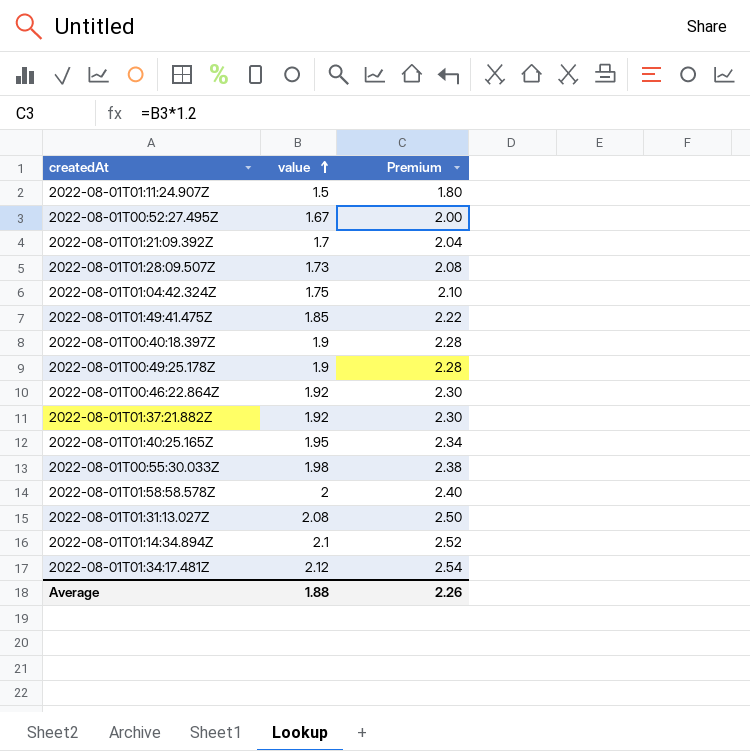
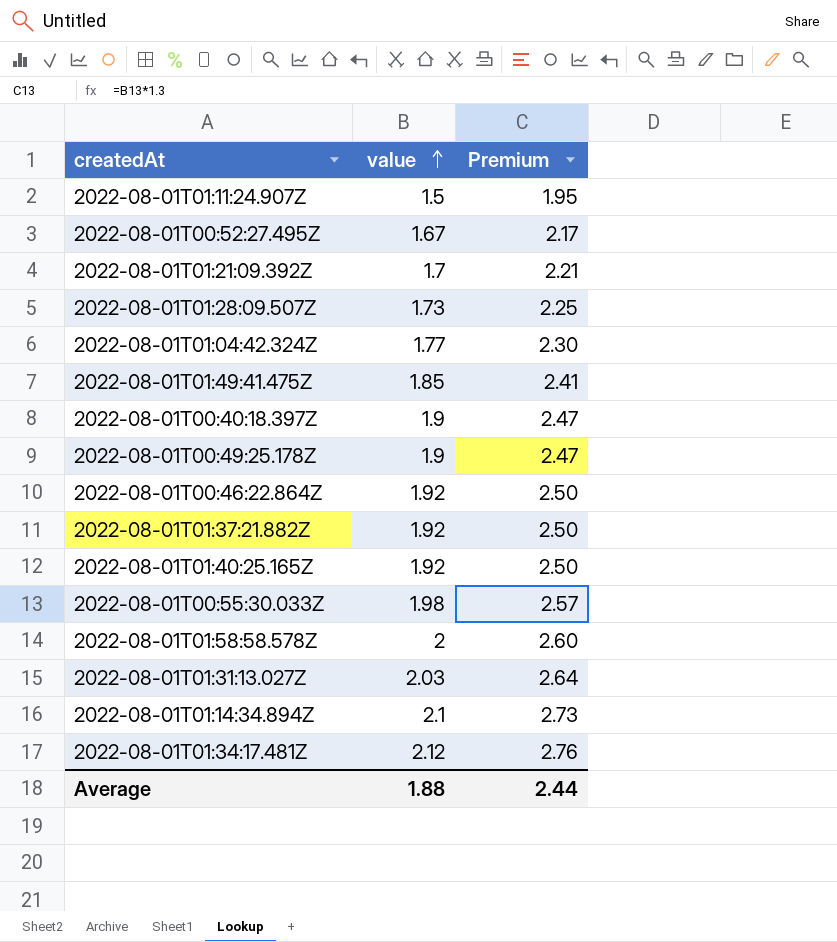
column Premium | formula: [value] * 1.2 -> [value] * 1.3
2022-08-01T01:04:42.324Z | value: 1.75 -> 1.77
2022-08-01T01:40:25.165Z | value: 1.95 -> 1.92
2022-08-01T01:31:13.027Z | value: 2.08 -> 2.03
Average | Premium: 2.26 -> 2.44

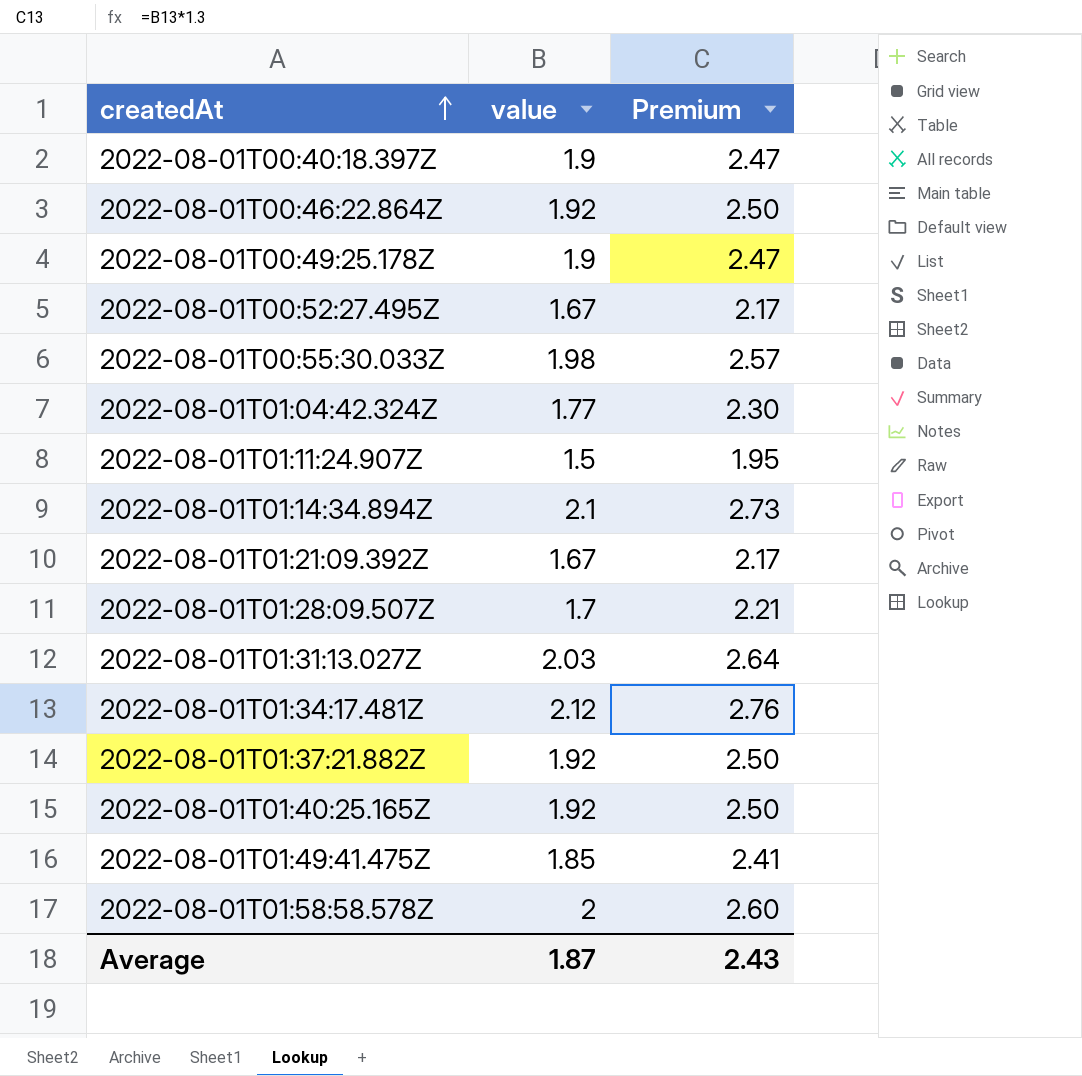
row order: value ascending -> createdAt ascending
2022-08-01T01:21:09.392Z | value: 1.7 -> 1.67
2022-08-01T01:21:09.392Z | Premium: 2.21 -> 2.17
2022-08-01T01:28:09.507Z | value: 1.73 -> 1.7
2022-08-01T01:28:09.507Z | Premium: 2.25 -> 2.21
Average | value: 1.88 -> 1.87
Average | Premium: 2.44 -> 2.43

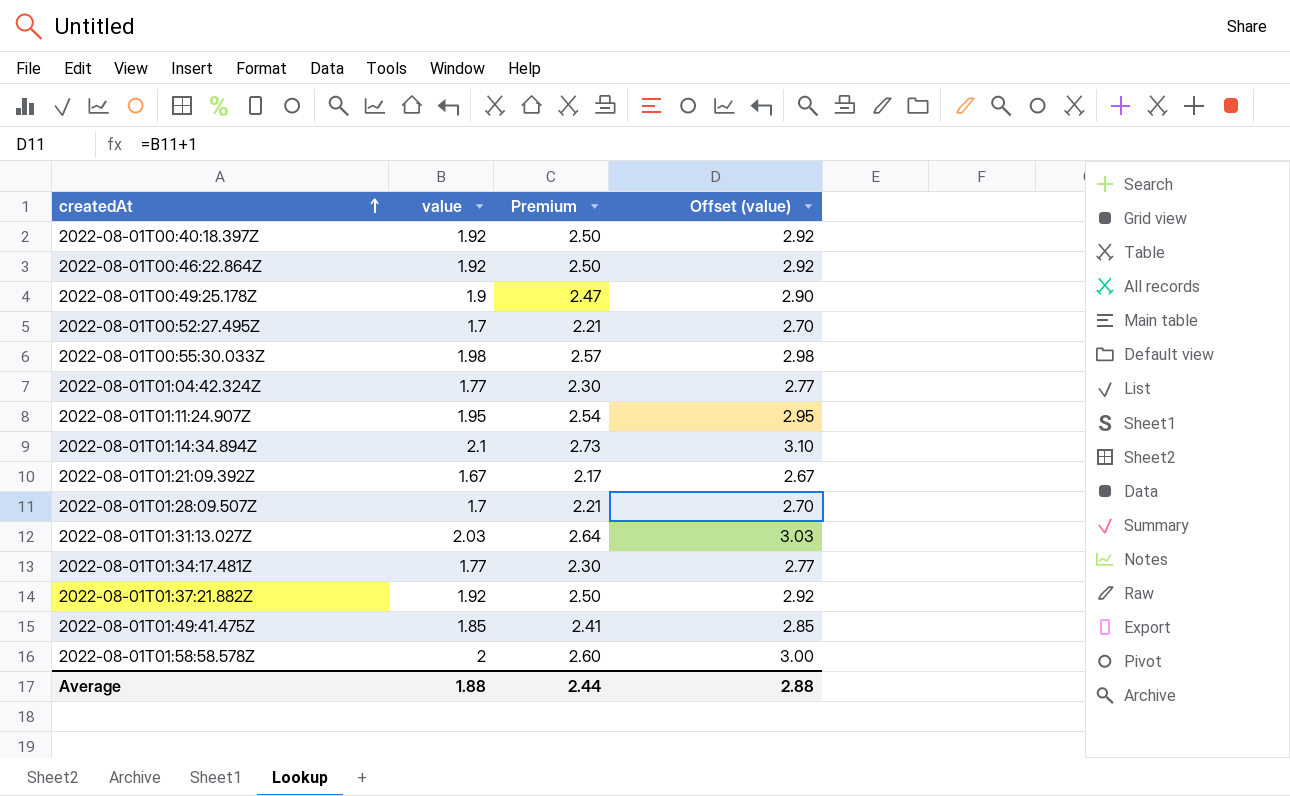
column Offset (value) | formula: none -> [value] + 1
row 2022-08-01T01:40:25.165Z: 1.92 | 2.50 -> none
2022-08-01T00:40:18.397Z | value: 1.9 -> 1.92
2022-08-01T00:40:18.397Z | Premium: 2.47 -> 2.50
2022-08-01T00:52:27.495Z | value: 1.67 -> 1.7
2022-08-01T00:52:27.495Z | Premium: 2.17 -> 2.21
2022-08-01T01:11:24.907Z | value: 1.5 -> 1.95
2022-08-01T01:11:24.907Z | Premium: 1.95 -> 2.54
2022-08-01T01:34:17.481Z | value: 2.12 -> 1.77
2022-08-01T01:34:17.481Z | Premium: 2.76 -> 2.30
Average | value: 1.87 -> 1.88
Average | Premium: 2.43 -> 2.44

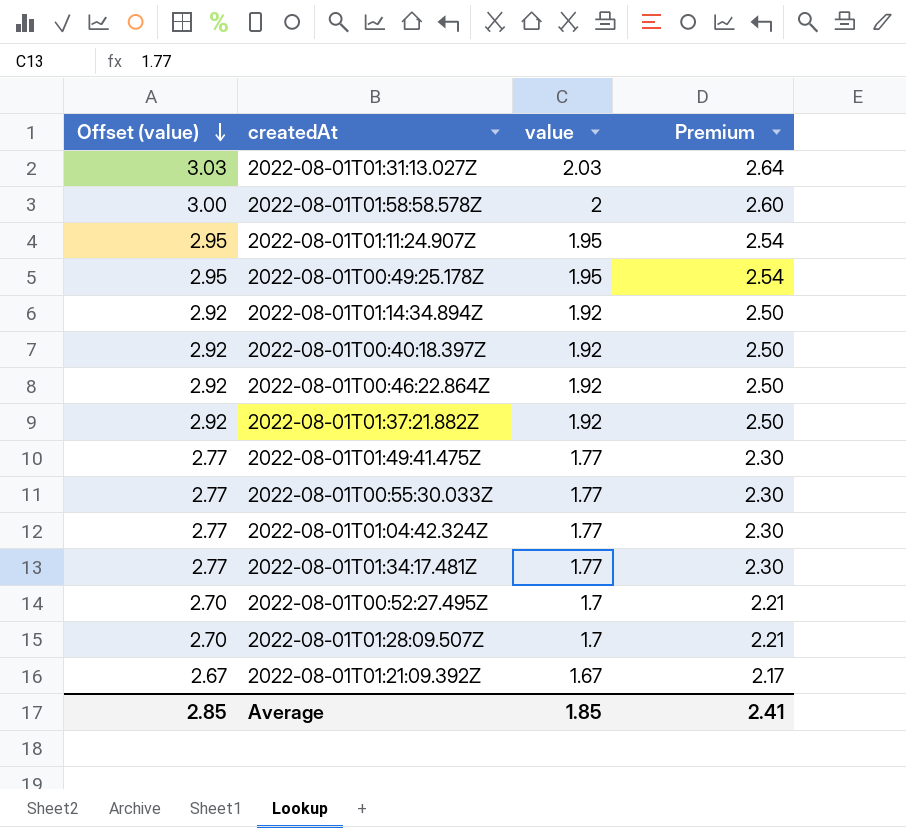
row order: createdAt ascending -> Offset (value) descending
column Offset (value) | position: 4 -> 1
2022-08-01T00:49:25.178Z | Offset (value): 2.90 -> 2.95
2022-08-01T00:49:25.178Z | value: 1.9 -> 1.95
2022-08-01T00:49:25.178Z | Premium: 2.47 -> 2.54
2022-08-01T01:14:34.894Z | Offset (value): 3.10 -> 2.92
2022-08-01T01:14:34.894Z | value: 2.1 -> 1.92
2022-08-01T01:14:34.894Z | Premium: 2.73 -> 2.50
2022-08-01T01:49:41.475Z | Offset (value): 2.85 -> 2.77
2022-08-01T01:49:41.475Z | value: 1.85 -> 1.77
2022-08-01T01:49:41.475Z | Premium: 2.41 -> 2.30
2022-08-01T00:55:30.033Z | Offset (value): 2.98 -> 2.77
2022-08-01T00:55:30.033Z | value: 1.98 -> 1.77
2022-08-01T00:55:30.033Z | Premium: 2.57 -> 2.30
Average | Offset (value): 2.88 -> 2.85
Average | value: 1.88 -> 1.85
Average | Premium: 2.44 -> 2.41

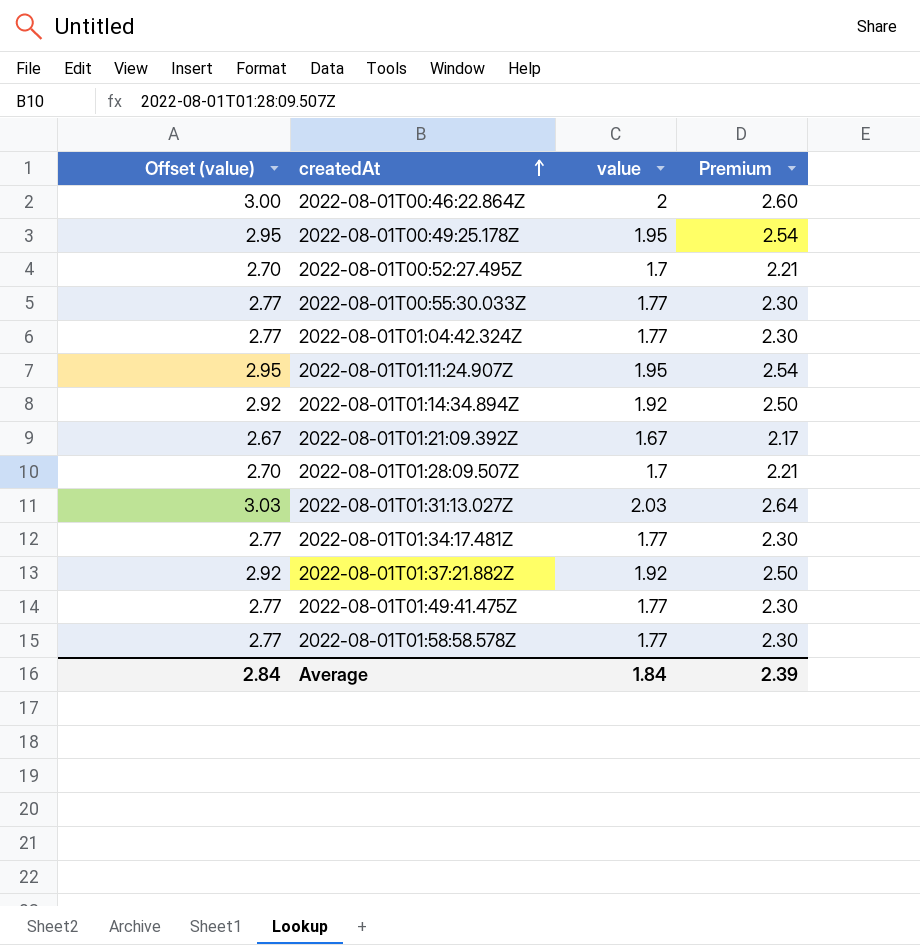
row order: Offset (value) descending -> createdAt ascending
row 2022-08-01T00:40:18.397Z: 2.92 | 1.92 | 2.50 -> none
2022-08-01T00:46:22.864Z | Offset (value): 2.92 -> 3.00
2022-08-01T00:46:22.864Z | value: 1.92 -> 2
2022-08-01T00:46:22.864Z | Premium: 2.50 -> 2.60
2022-08-01T01:58:58.578Z | Offset (value): 3.00 -> 2.77
2022-08-01T01:58:58.578Z | value: 2 -> 1.77
2022-08-01T01:58:58.578Z | Premium: 2.60 -> 2.30
Average | Offset (value): 2.85 -> 2.84
Average | value: 1.85 -> 1.84
Average | Premium: 2.41 -> 2.39

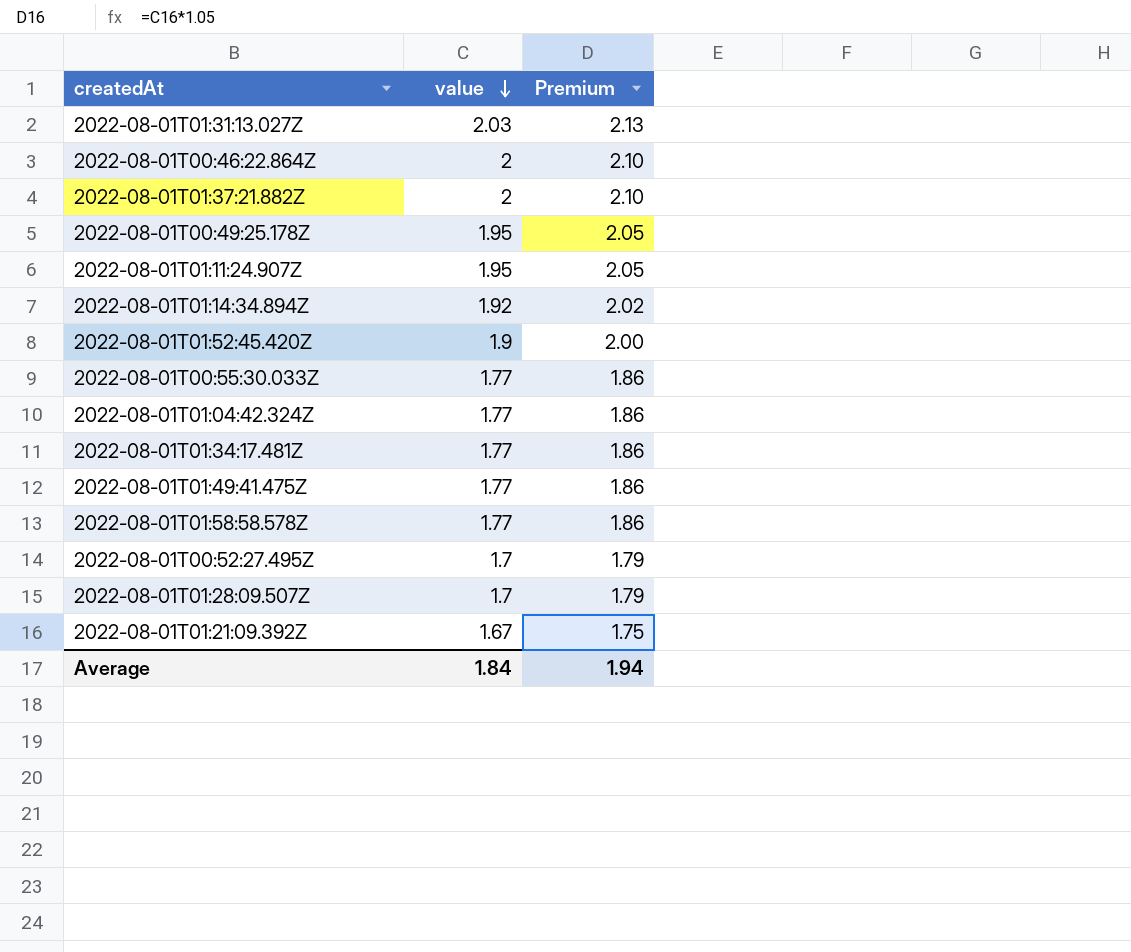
row order: createdAt ascending -> value descending
column Offset (value) | formula: [value] + 1 -> none
column Premium | formula: [value] * 1.3 -> [value] * 1.05
2022-08-01T01:37:21.882Z | value: 1.92 -> 2
row 2022-08-01T01:52:45.420Z: none -> 1.9 | 2.00
Average | Premium: 2.39 -> 1.94

